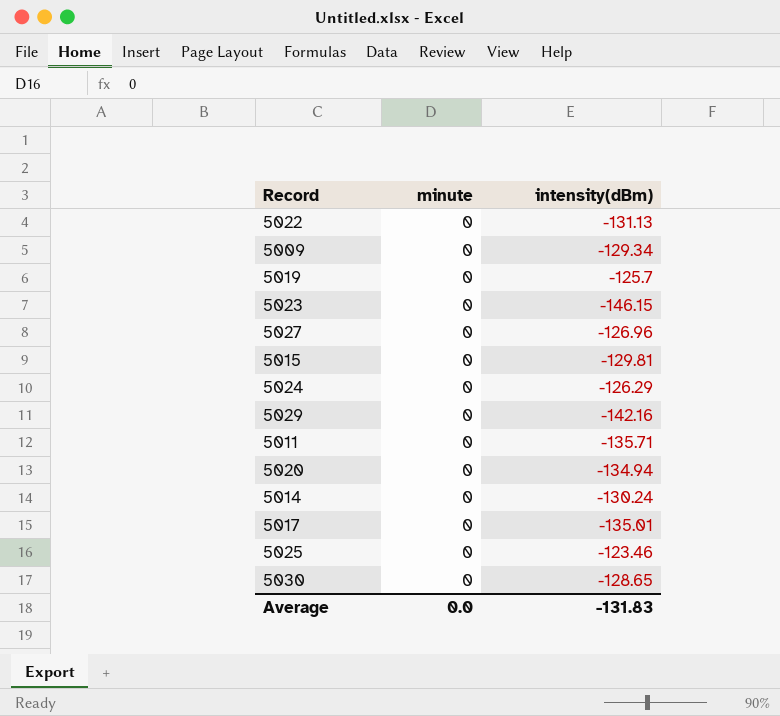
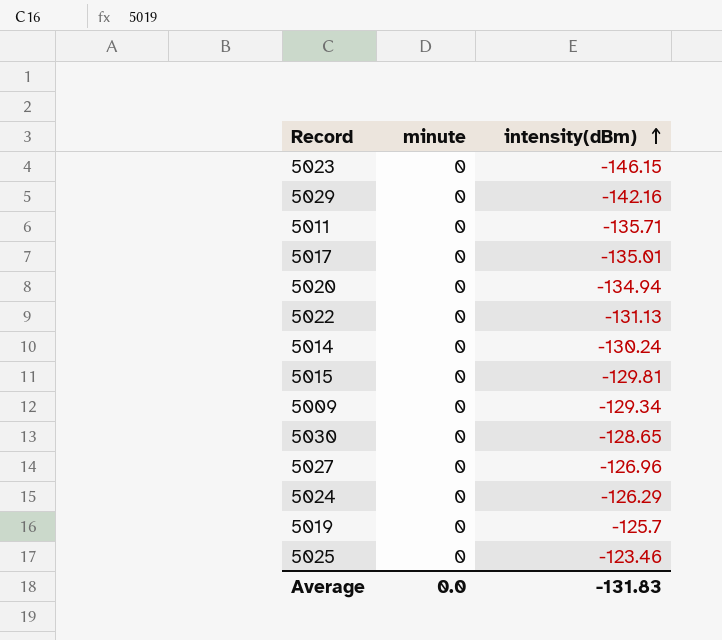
row order: none -> intensity(dBm) ascending

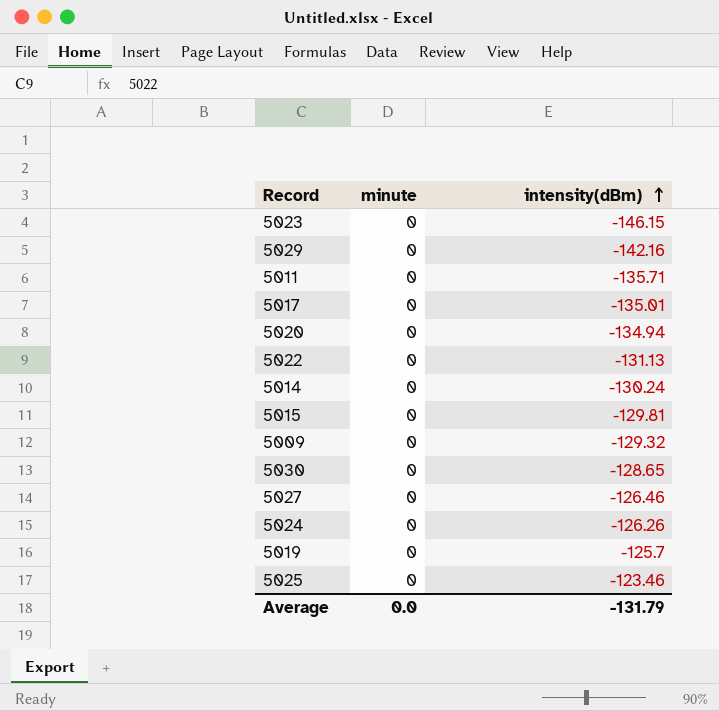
5009 | intensity(dBm): -129.34 -> -129.32
5027 | intensity(dBm): -126.96 -> -126.46
5024 | intensity(dBm): -126.29 -> -126.26
Average | intensity(dBm): -131.83 -> -131.79

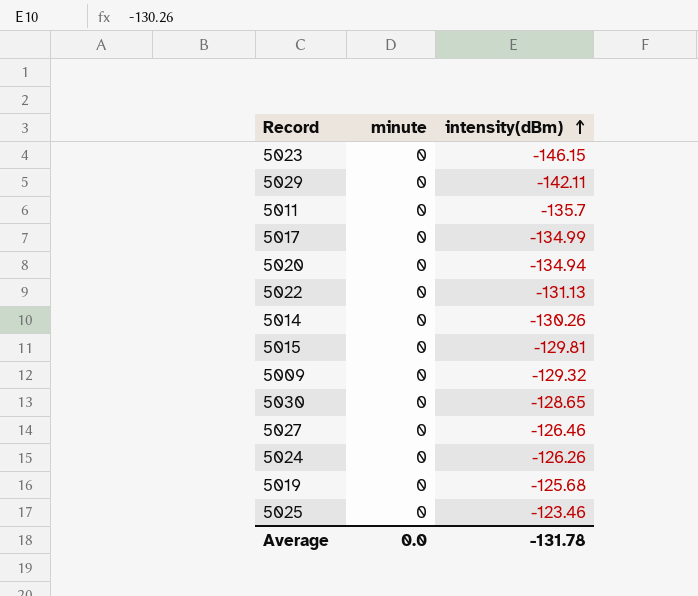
5029 | intensity(dBm): -142.16 -> -142.11
5011 | intensity(dBm): -135.71 -> -135.7
5017 | intensity(dBm): -135.01 -> -134.99
5014 | intensity(dBm): -130.24 -> -130.26
5019 | intensity(dBm): -125.7 -> -125.68
Average | intensity(dBm): -131.79 -> -131.78

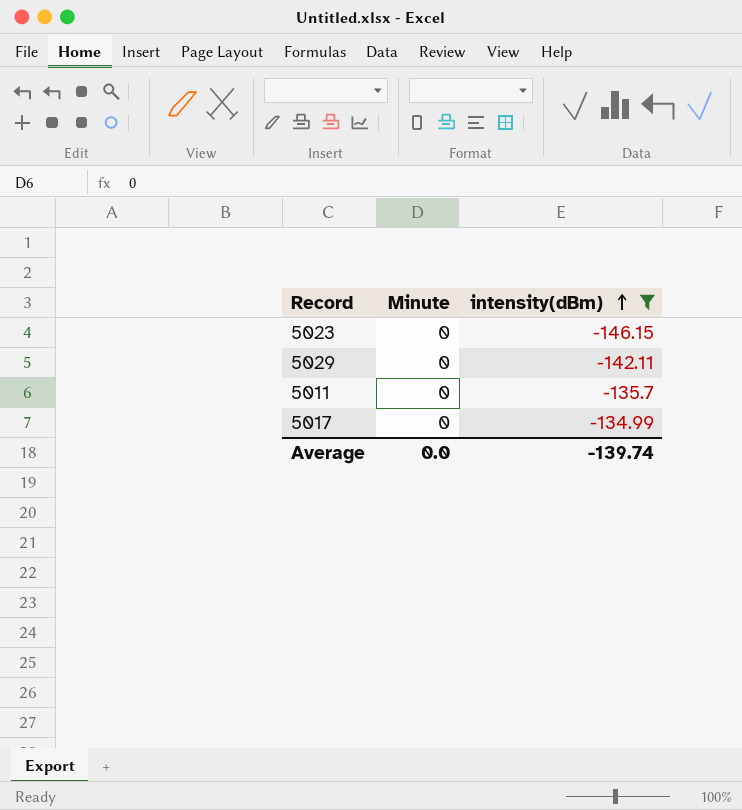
filter: none -> intensity(dBm) <= -134.99
column name: minute -> Minute
Average | intensity(dBm): -131.78 -> -139.74

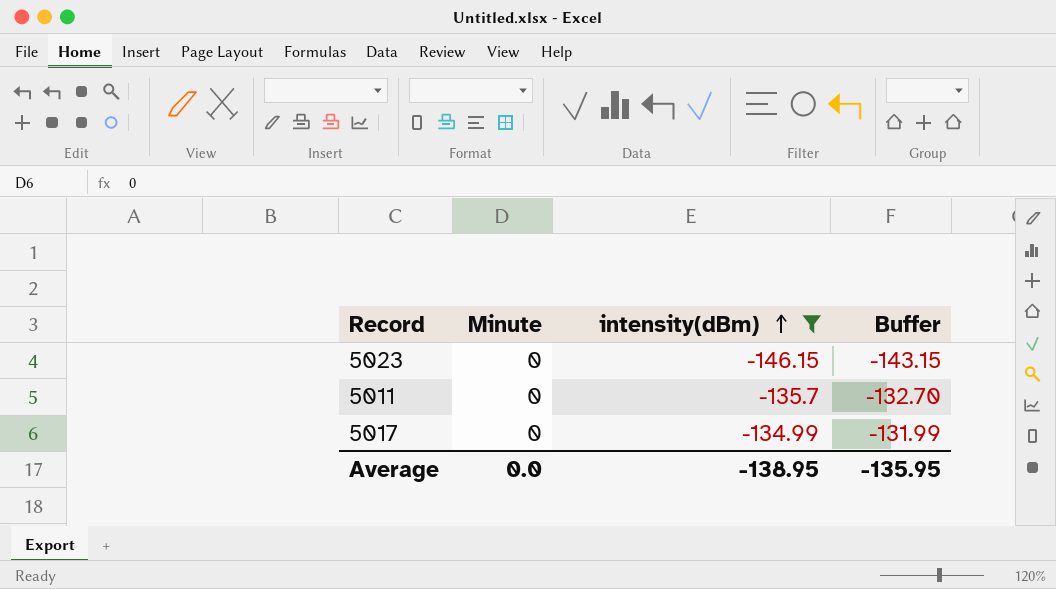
column Buffer | formula: none -> [intensity(dBm)] + 3
row 5029: 0 | -142.11 -> none
Average | intensity(dBm): -139.74 -> -138.95

